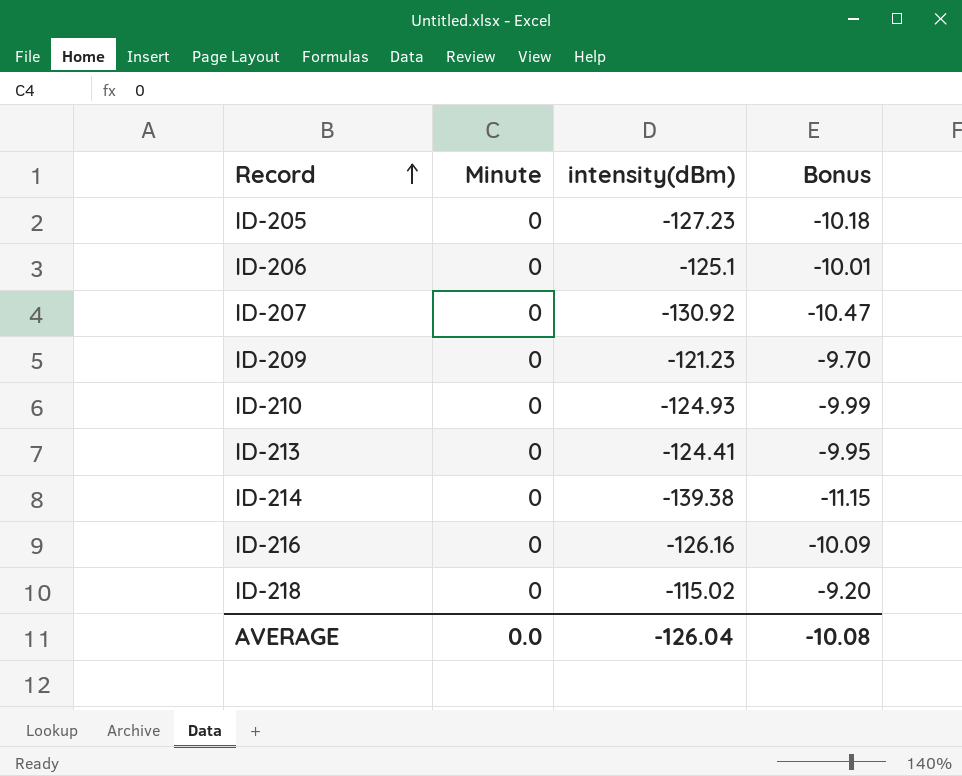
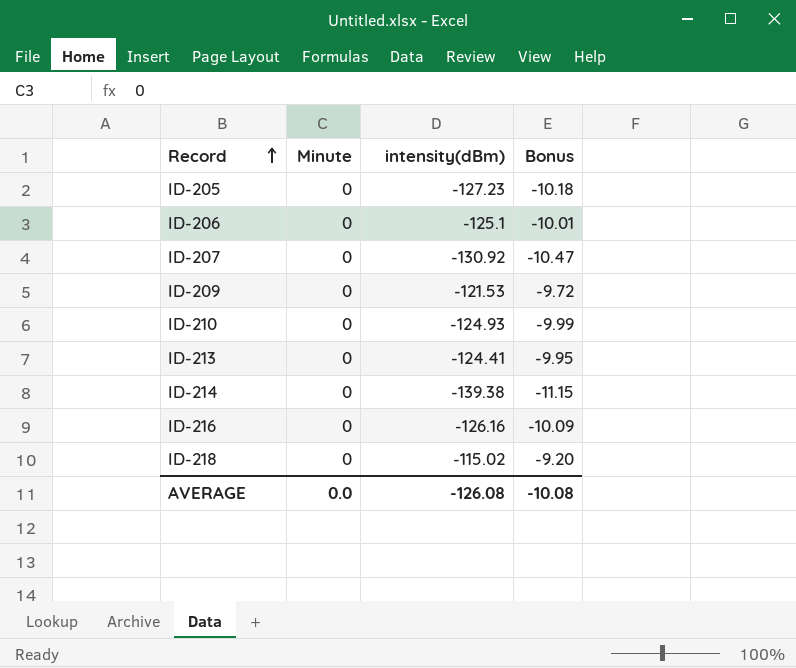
ID-209 | intensity(dBm): -121.23 -> -121.53
ID-209 | Bonus: -9.70 -> -9.72
AVERAGE | intensity(dBm): -126.04 -> -126.08

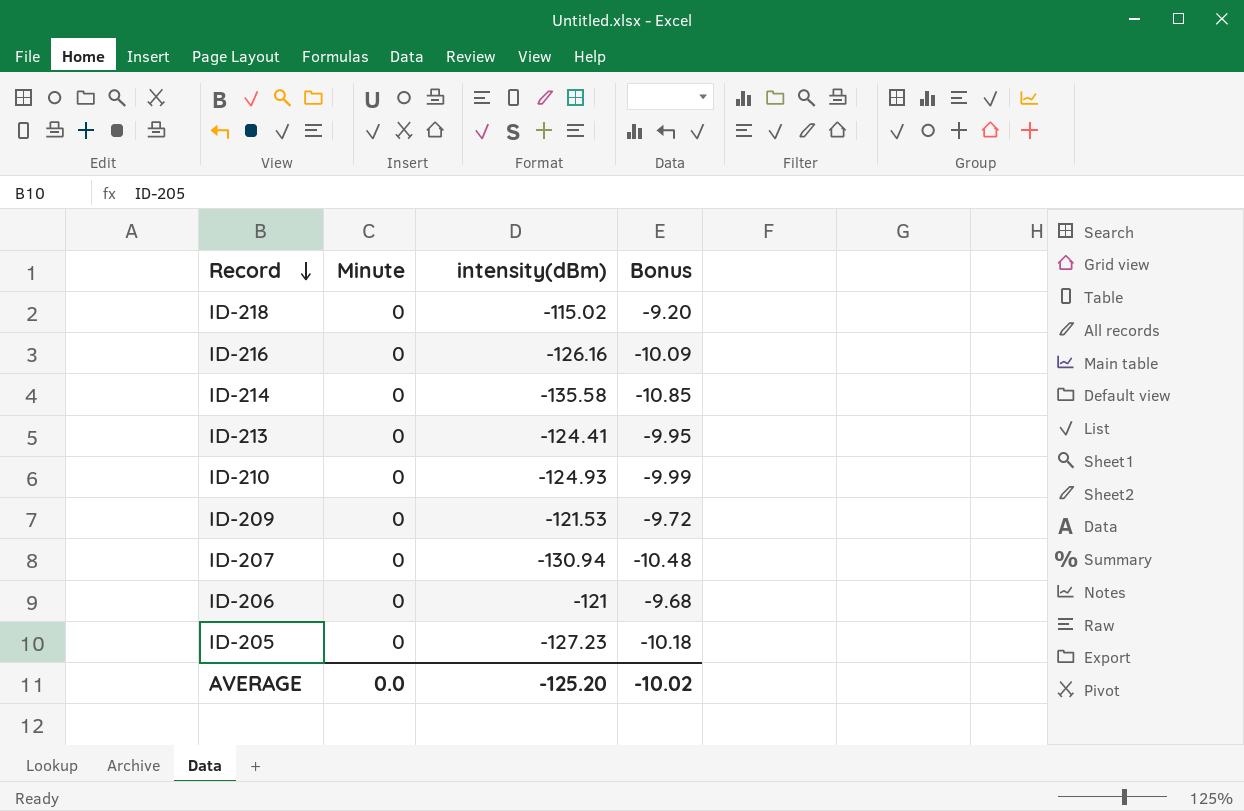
row order: Record ascending -> Record descending
ID-214 | intensity(dBm): -139.38 -> -135.58
ID-214 | Bonus: -11.15 -> -10.85
ID-207 | intensity(dBm): -130.92 -> -130.94
ID-207 | Bonus: -10.47 -> -10.48
ID-206 | intensity(dBm): -125.1 -> -121
ID-206 | Bonus: -10.01 -> -9.68
AVERAGE | intensity(dBm): -126.08 -> -125.20
AVERAGE | Bonus: -10.08 -> -10.02

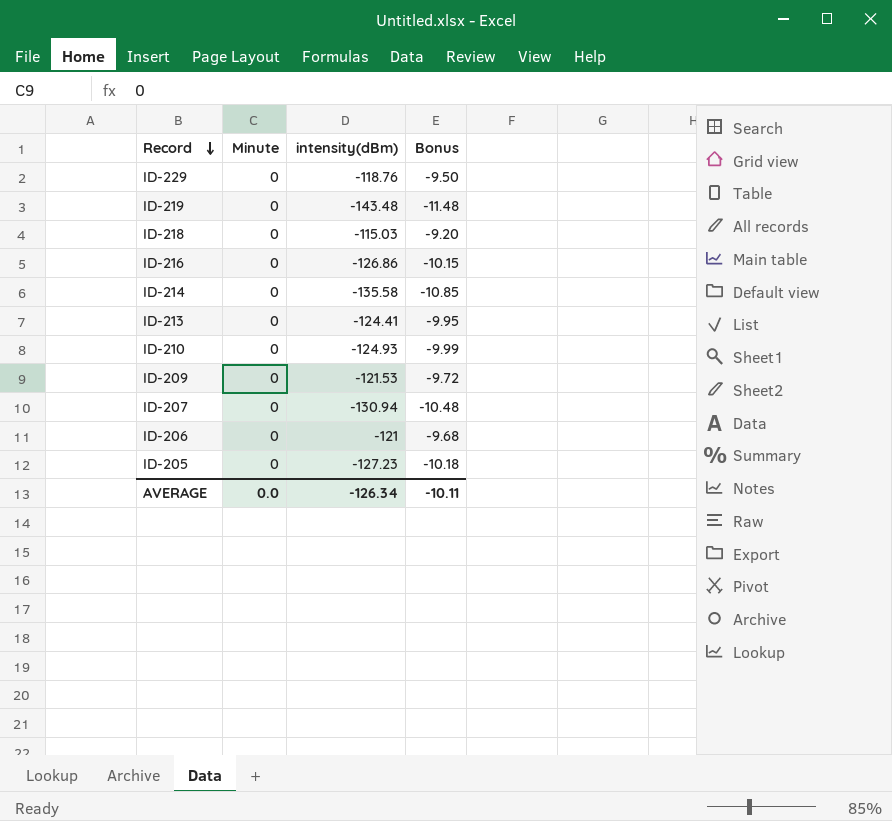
row ID-229: none -> 0 | -118.76 | -9.50
row ID-219: none -> 0 | -143.48 | -11.48
ID-218 | intensity(dBm): -115.02 -> -115.03
ID-216 | intensity(dBm): -126.16 -> -126.86
ID-216 | Bonus: -10.09 -> -10.15
AVERAGE | intensity(dBm): -125.20 -> -126.34
AVERAGE | Bonus: -10.02 -> -10.11

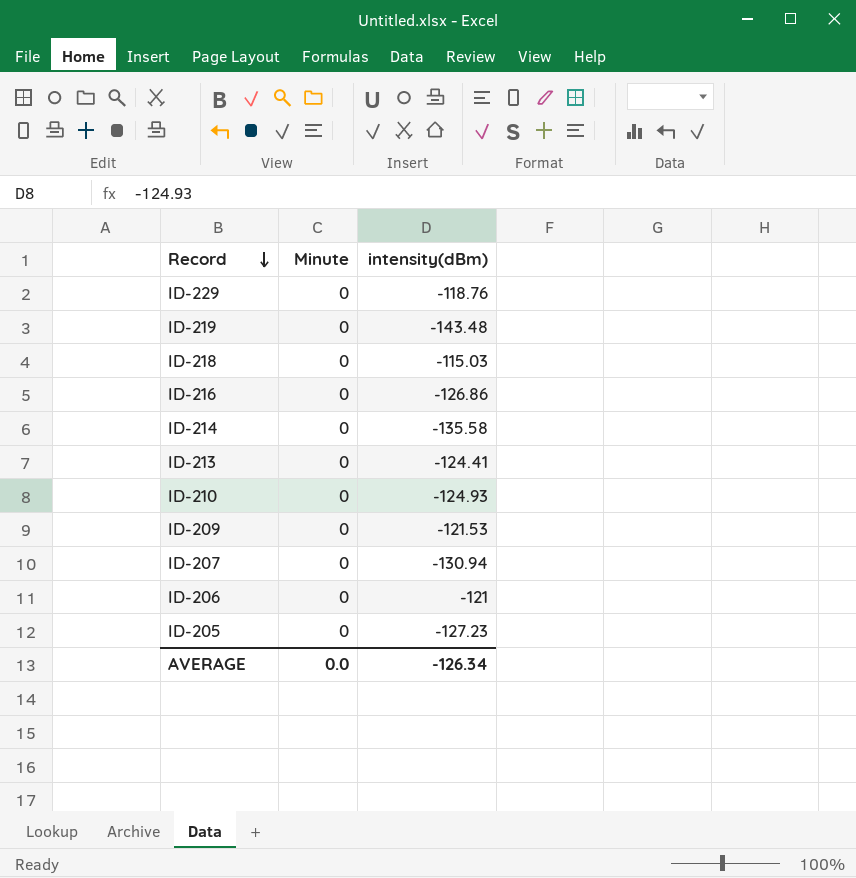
column Bonus | formula: [intensity(dBm)] * 0.08 -> none

